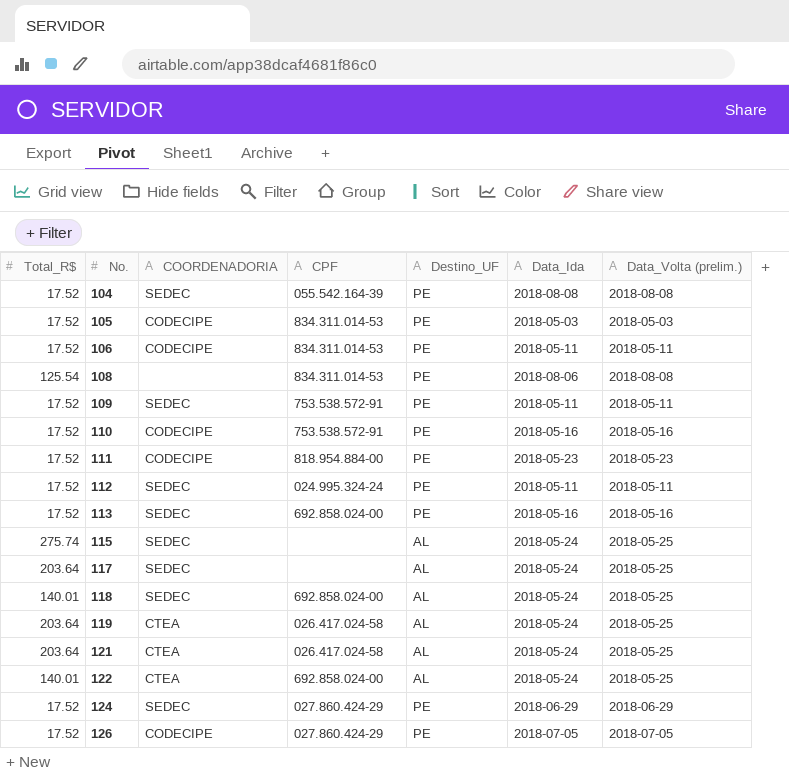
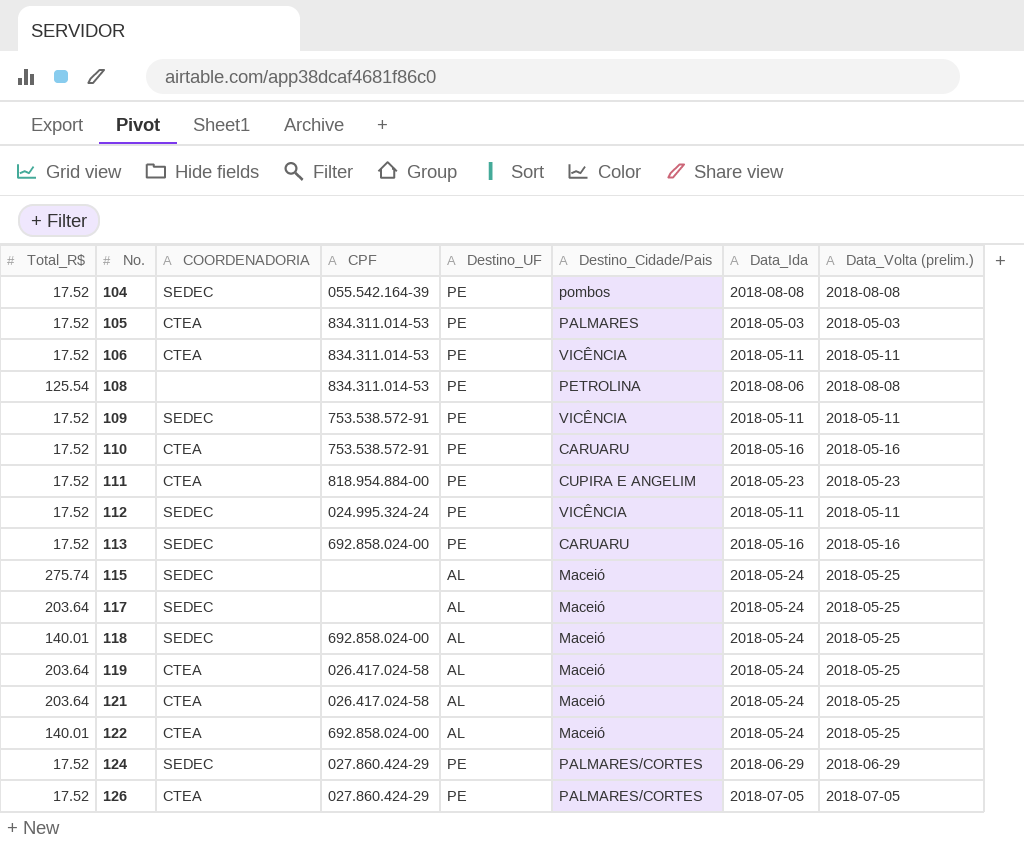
column Destino_Cidade/Pais | position: none -> 6
105 | COORDENADORIA: CODECIPE -> CTEA
106 | COORDENADORIA: CODECIPE -> CTEA
110 | COORDENADORIA: CODECIPE -> CTEA
111 | COORDENADORIA: CODECIPE -> CTEA
126 | COORDENADORIA: CODECIPE -> CTEA

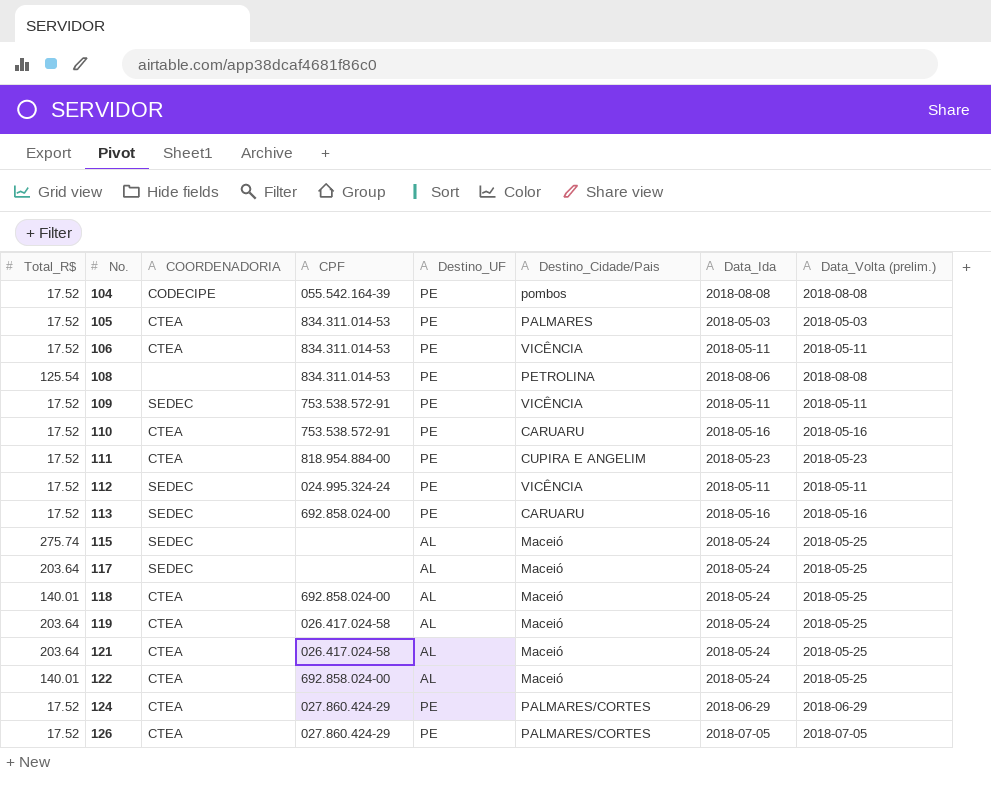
104 | COORDENADORIA: SEDEC -> CODECIPE
118 | COORDENADORIA: SEDEC -> CTEA
124 | COORDENADORIA: SEDEC -> CTEA

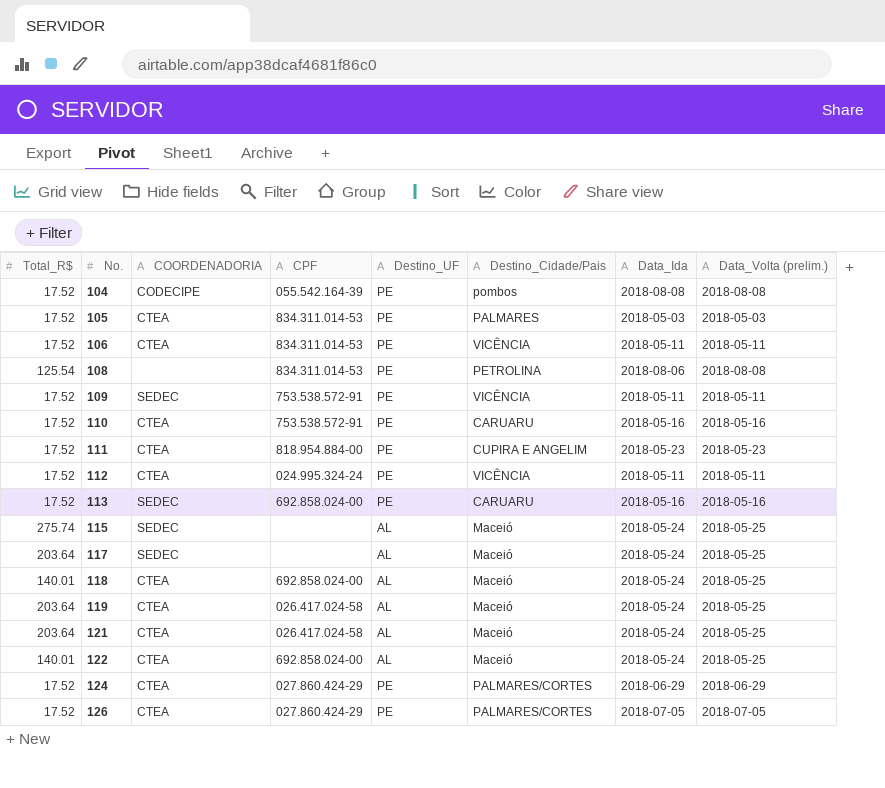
112 | COORDENADORIA: SEDEC -> CTEA

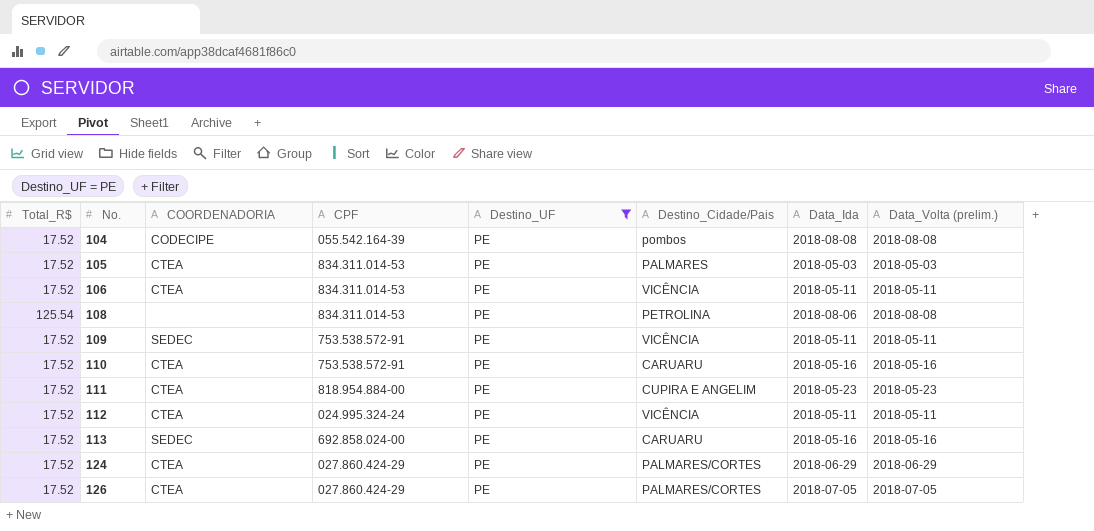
filter: none -> Destino_UF = PE

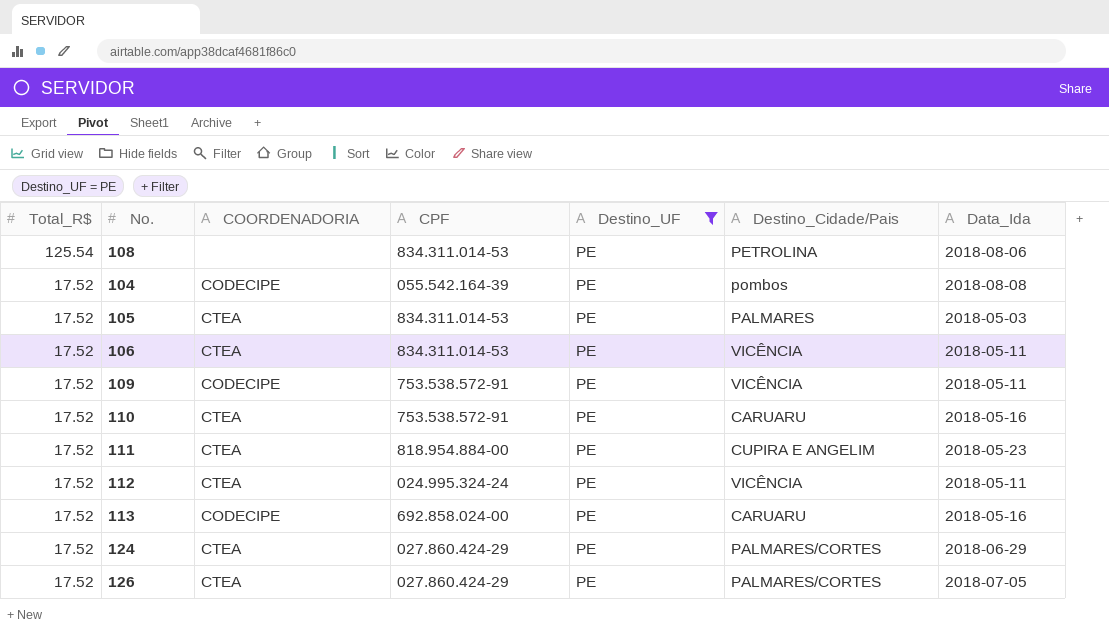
row order: No. ascending -> Total_R$ descending
column Data_Volta (prelim.) | position: 8 -> none
109 | COORDENADORIA: SEDEC -> CODECIPE
113 | COORDENADORIA: SEDEC -> CODECIPE

